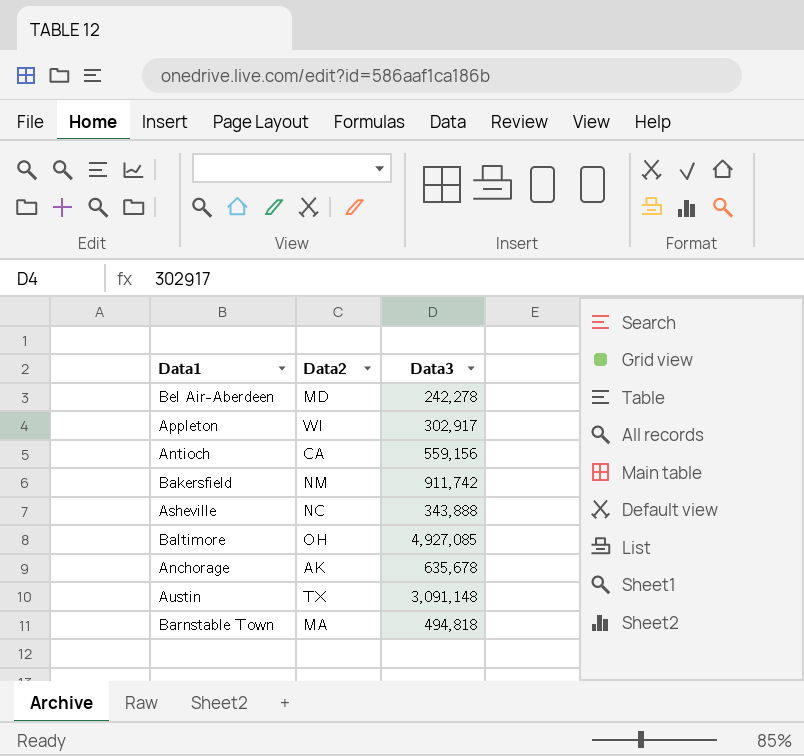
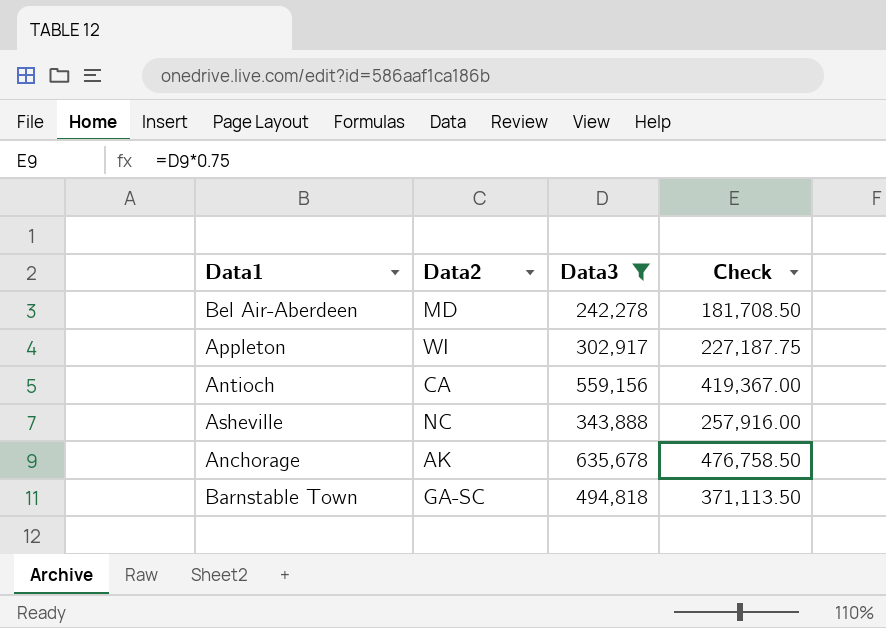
filter: none -> Data3 <= 635,678
column Check | formula: none -> [Data3] * 0.75
Barnstable Town | Data2: MA -> GA-SC

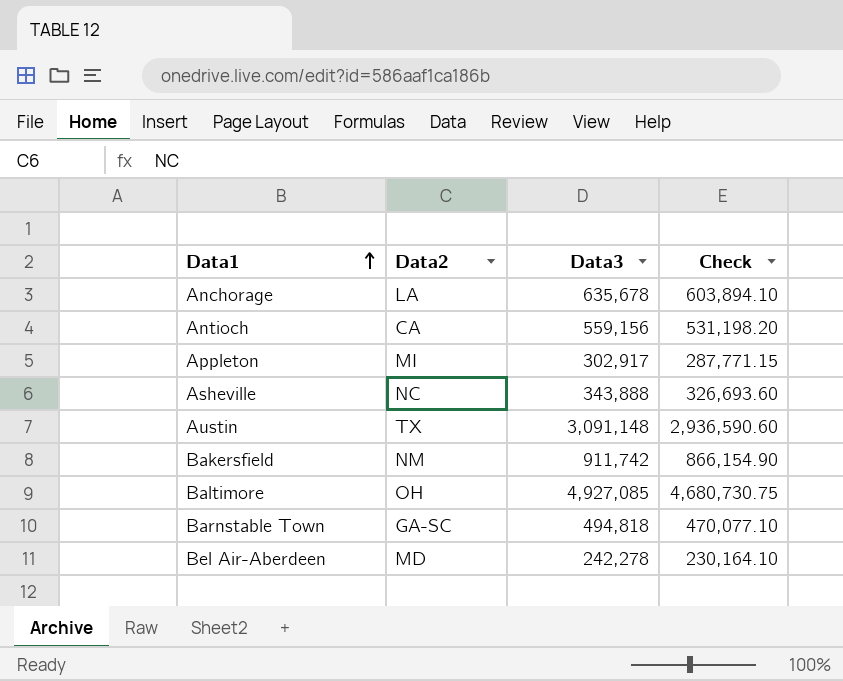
filter: Data3 <= 635,678 -> none
row order: none -> Data1 ascending
column Check | formula: [Data3] * 0.75 -> [Data3] * 0.95
Anchorage | Data2: AK -> LA
Appleton | Data2: WI -> MI

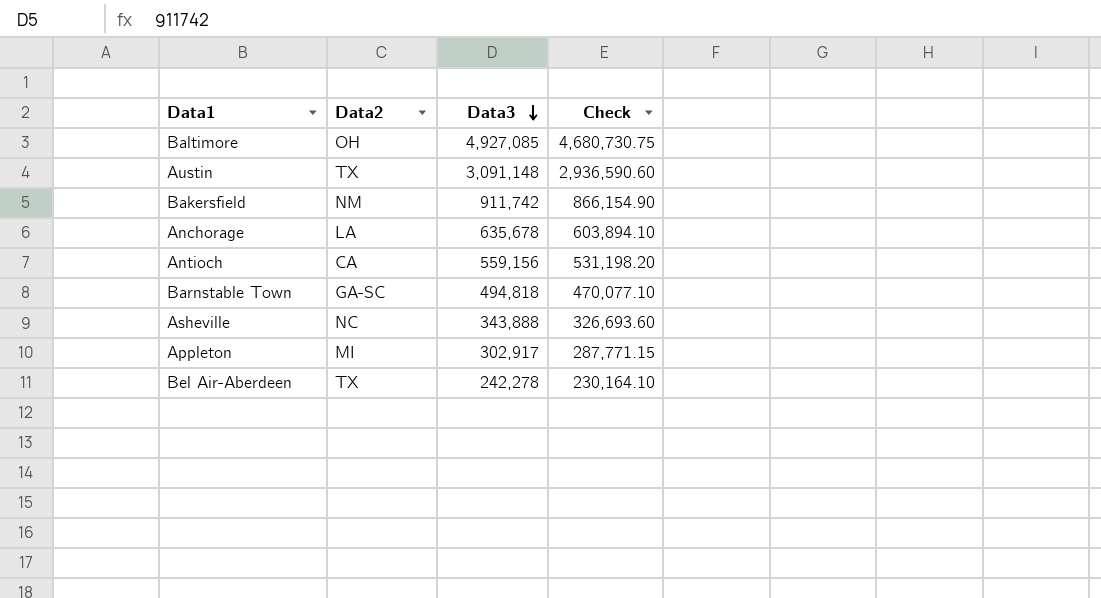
row order: Data1 ascending -> Data3 descending
Bel Air-Aberdeen | Data2: MD -> TX

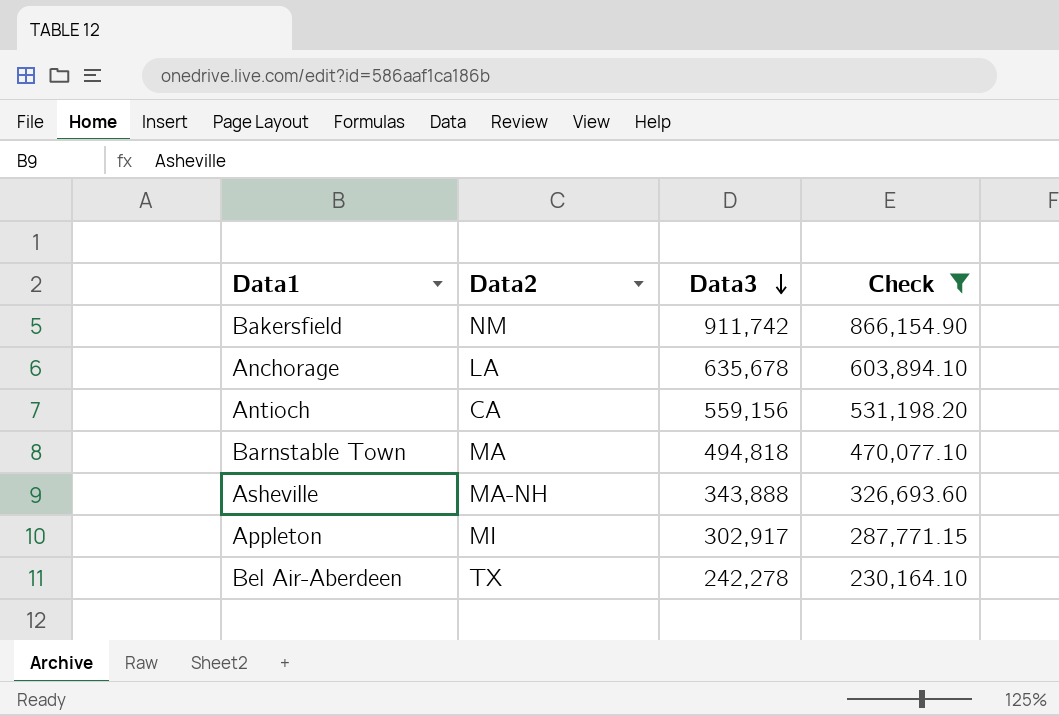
filter: none -> Check <= 866,154.90
Barnstable Town | Data2: GA-SC -> MA
Asheville | Data2: NC -> MA-NH

